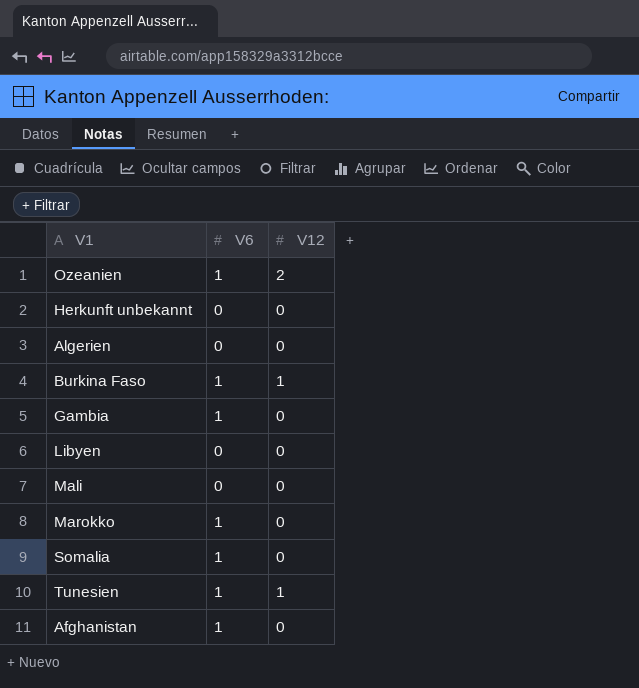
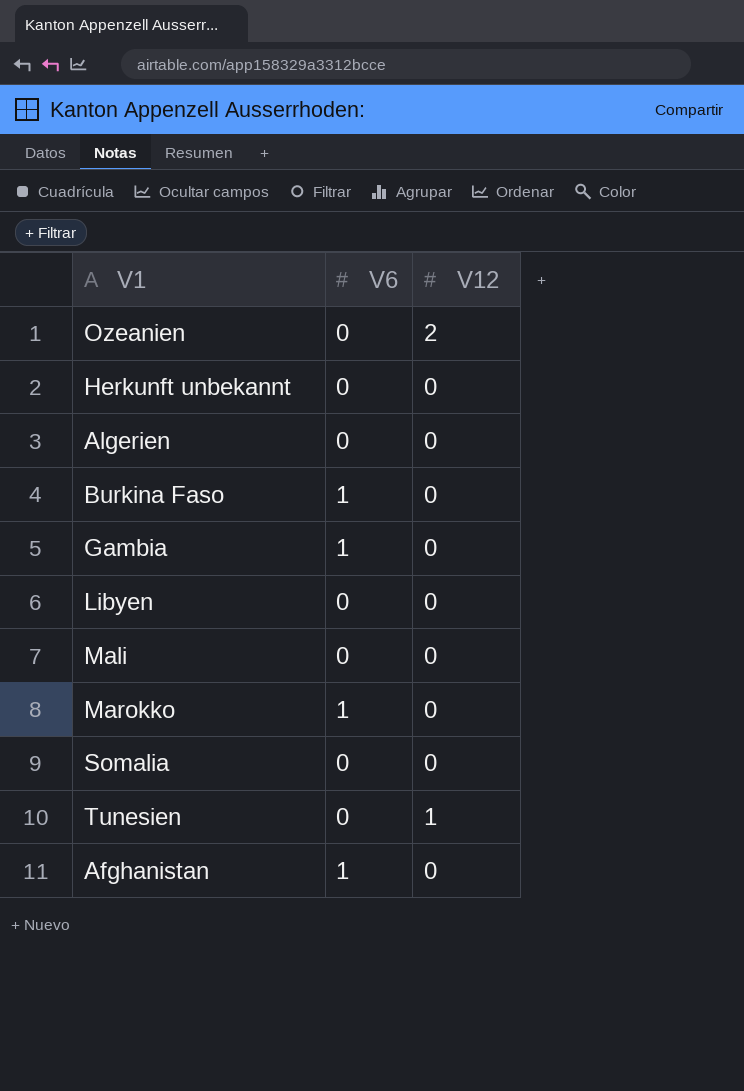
Ozeanien | V6: 1 -> 0
Burkina Faso | V12: 1 -> 0
Somalia | V6: 1 -> 0
Tunesien | V6: 1 -> 0

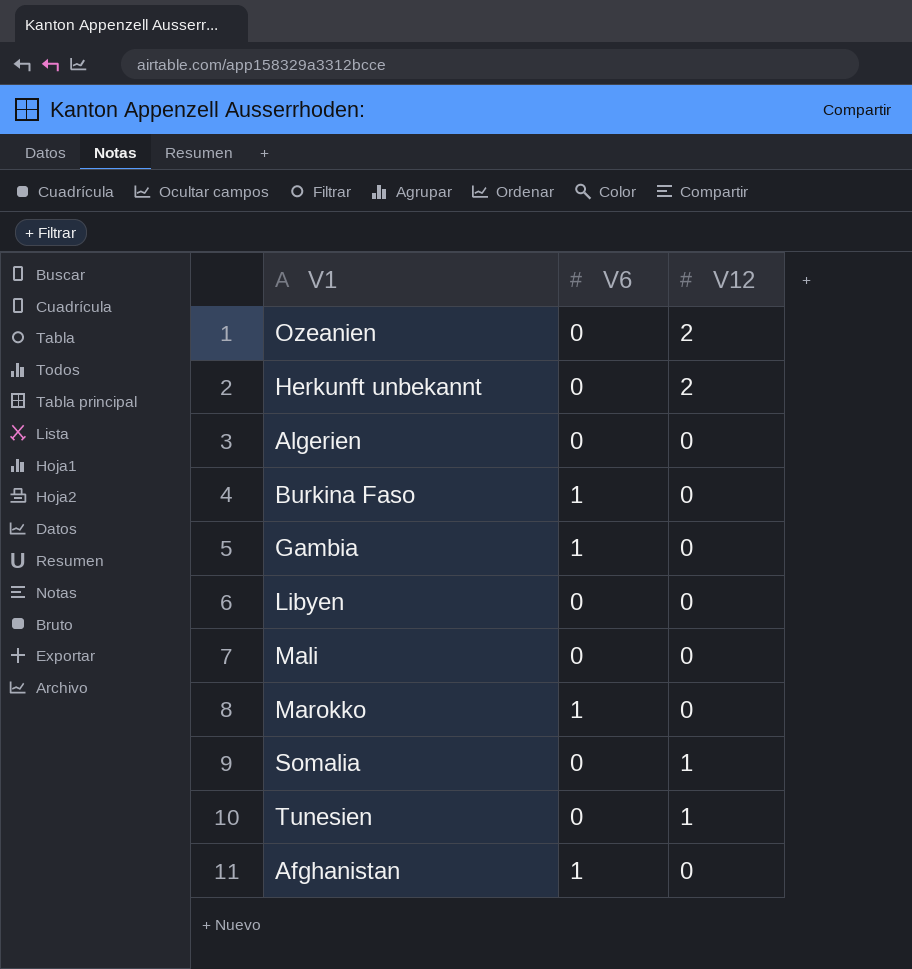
Herkunft unbekannt | V12: 0 -> 2
Somalia | V12: 0 -> 1

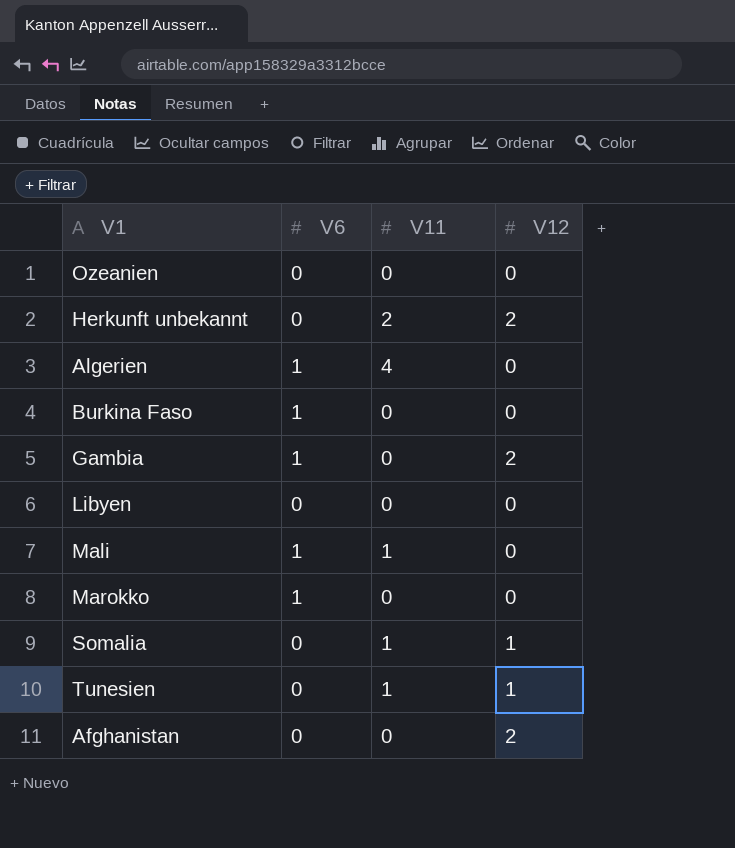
column V11 | position: none -> 3
Ozeanien | V12: 2 -> 0
Algerien | V6: 0 -> 1
Gambia | V12: 0 -> 2
Mali | V6: 0 -> 1
Afghanistan | V6: 1 -> 0
Afghanistan | V12: 0 -> 2

